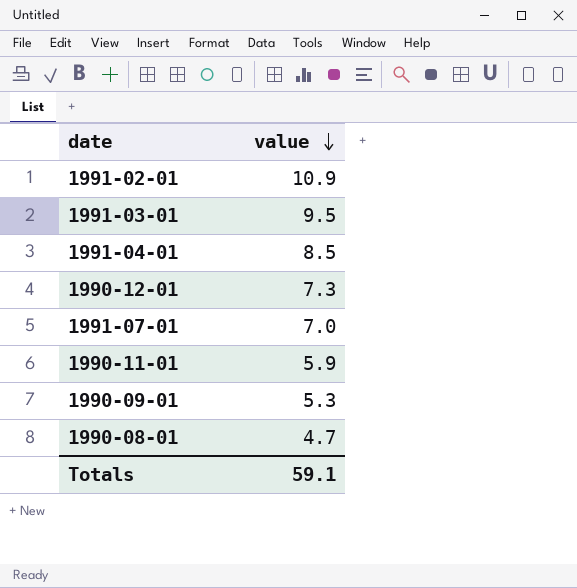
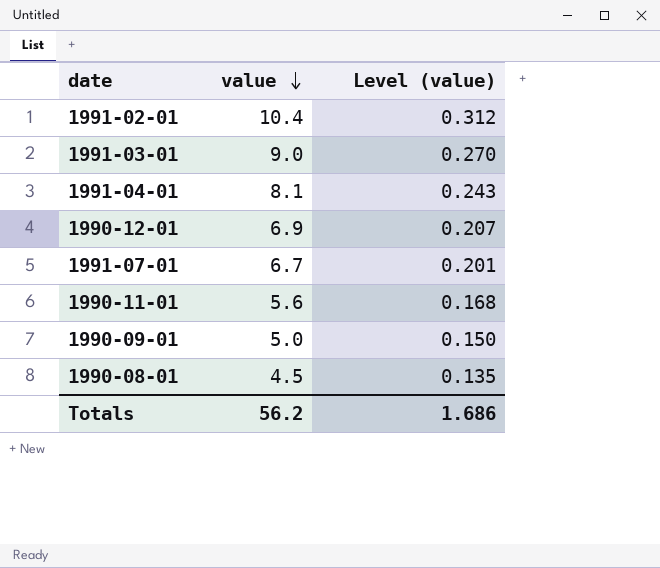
column Level (value) | formula: none -> [value] * 0.03
1991-02-01 | value: 10.9 -> 10.4
1991-03-01 | value: 9.5 -> 9.0
1991-04-01 | value: 8.5 -> 8.1
1990-12-01 | value: 7.3 -> 6.9
1991-07-01 | value: 7.0 -> 6.7
1990-11-01 | value: 5.9 -> 5.6
1990-09-01 | value: 5.3 -> 5.0
1990-08-01 | value: 4.7 -> 4.5
Totals | value: 59.1 -> 56.2

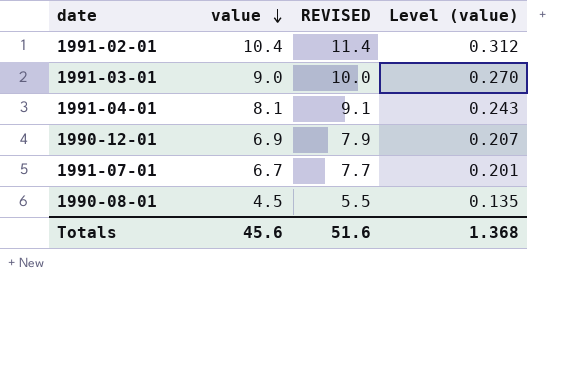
column REVISED | formula: none -> [value] + 1
row 1990-11-01: 5.6 | 0.168 -> none
row 1990-09-01: 5.0 | 0.150 -> none
Totals | value: 56.2 -> 45.6
Totals | Level (value): 1.686 -> 1.368

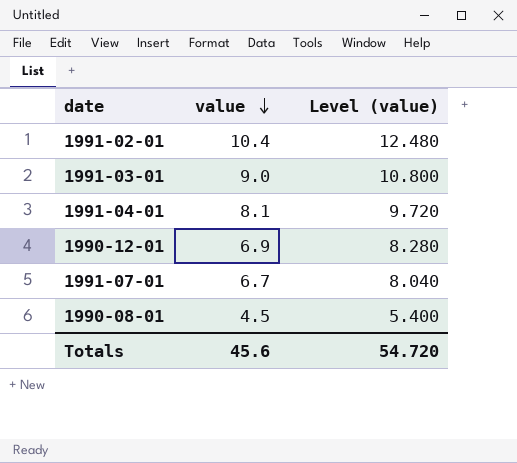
column REVISED | formula: [value] + 1 -> none
column Level (value) | formula: [value] * 0.03 -> [value] * 1.2
Totals | Level (value): 1.368 -> 54.720

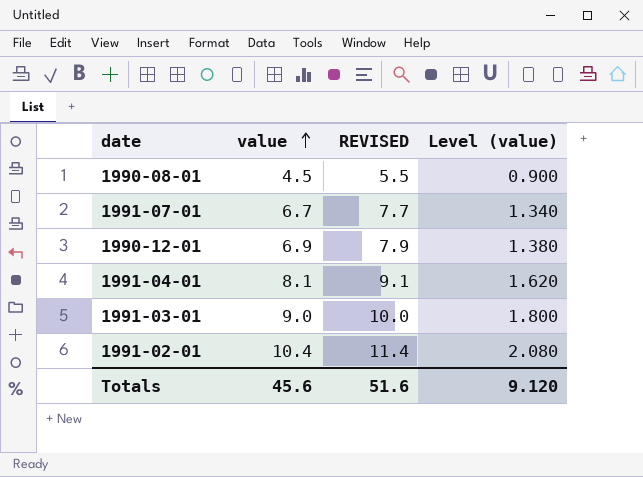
row order: value descending -> value ascending
column REVISED | formula: none -> [value] + 1
column Level (value) | formula: [value] * 1.2 -> [value] * 0.2
Totals | Level (value): 54.720 -> 9.120

